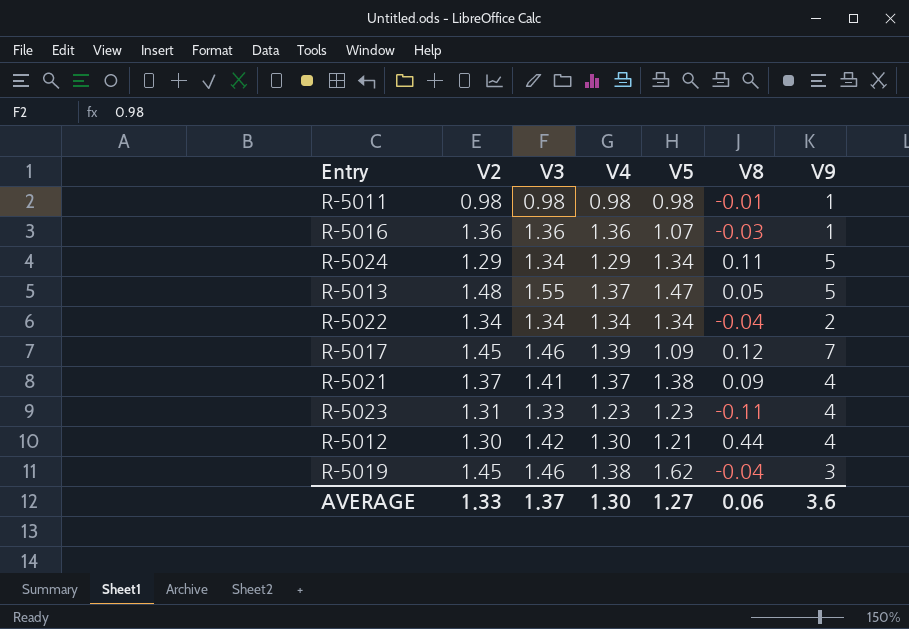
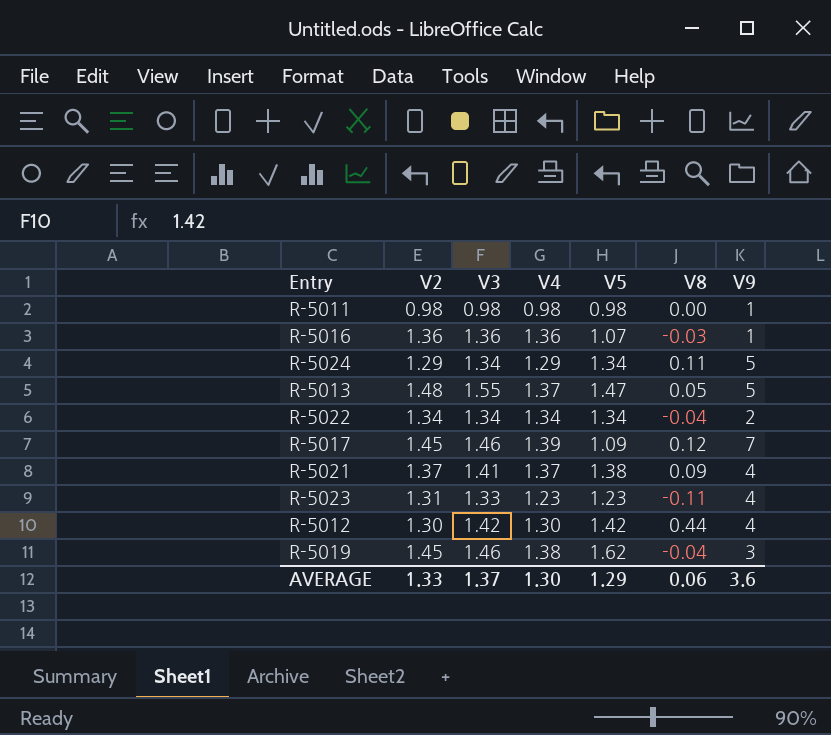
R-5011 | V8: -0.01 -> 0.00
R-5012 | V5: 1.21 -> 1.42
AVERAGE | V5: 1.27 -> 1.29

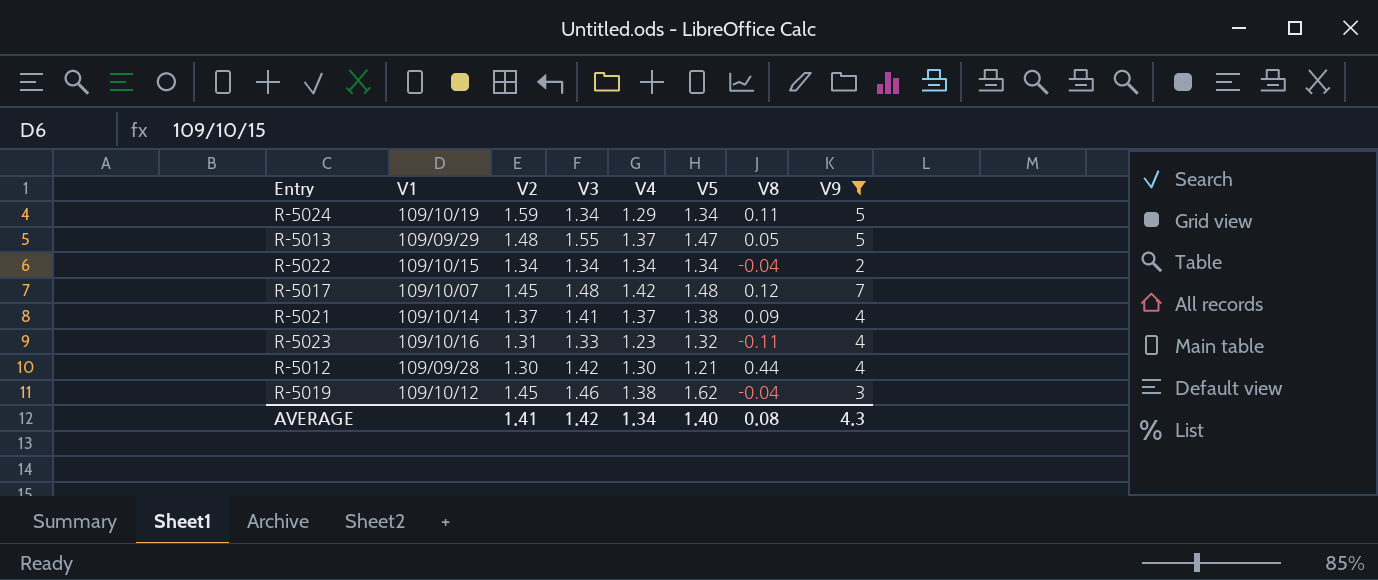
filter: none -> V9 != 1
column V1 | position: none -> 2
R-5024 | V2: 1.29 -> 1.59
R-5017 | V3: 1.46 -> 1.48
R-5017 | V4: 1.39 -> 1.42
R-5017 | V5: 1.09 -> 1.48
R-5023 | V5: 1.23 -> 1.32
R-5012 | V5: 1.42 -> 1.21
AVERAGE | V2: 1.33 -> 1.41
AVERAGE | V3: 1.37 -> 1.42
AVERAGE | V4: 1.30 -> 1.34
AVERAGE | V5: 1.29 -> 1.40
AVERAGE | V8: 0.06 -> 0.08
AVERAGE | V9: 3.6 -> 4.3

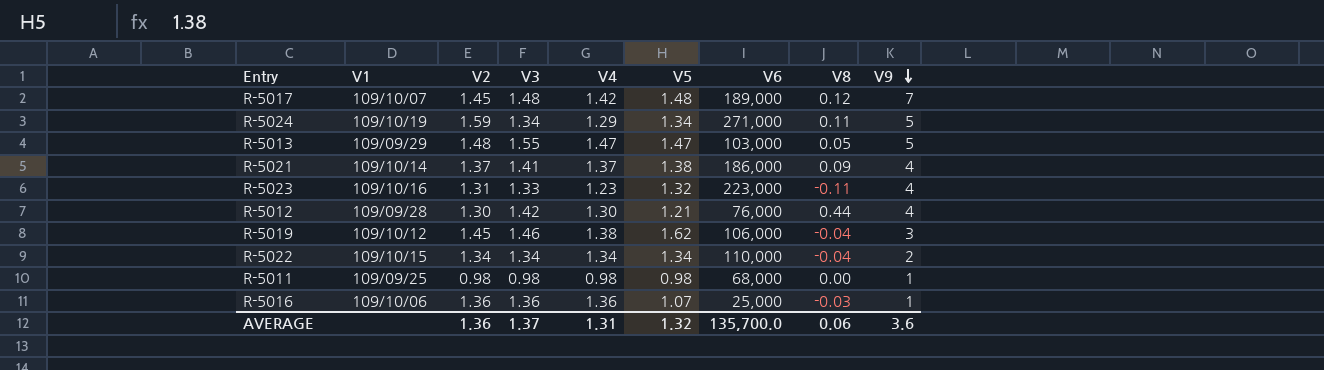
filter: V9 != 1 -> none
row order: none -> V9 descending
column V6 | position: none -> 7
R-5013 | V4: 1.37 -> 1.47
AVERAGE | V2: 1.41 -> 1.36
AVERAGE | V3: 1.42 -> 1.37
AVERAGE | V4: 1.34 -> 1.31
AVERAGE | V5: 1.40 -> 1.32
AVERAGE | V8: 0.08 -> 0.06
AVERAGE | V9: 4.3 -> 3.6

